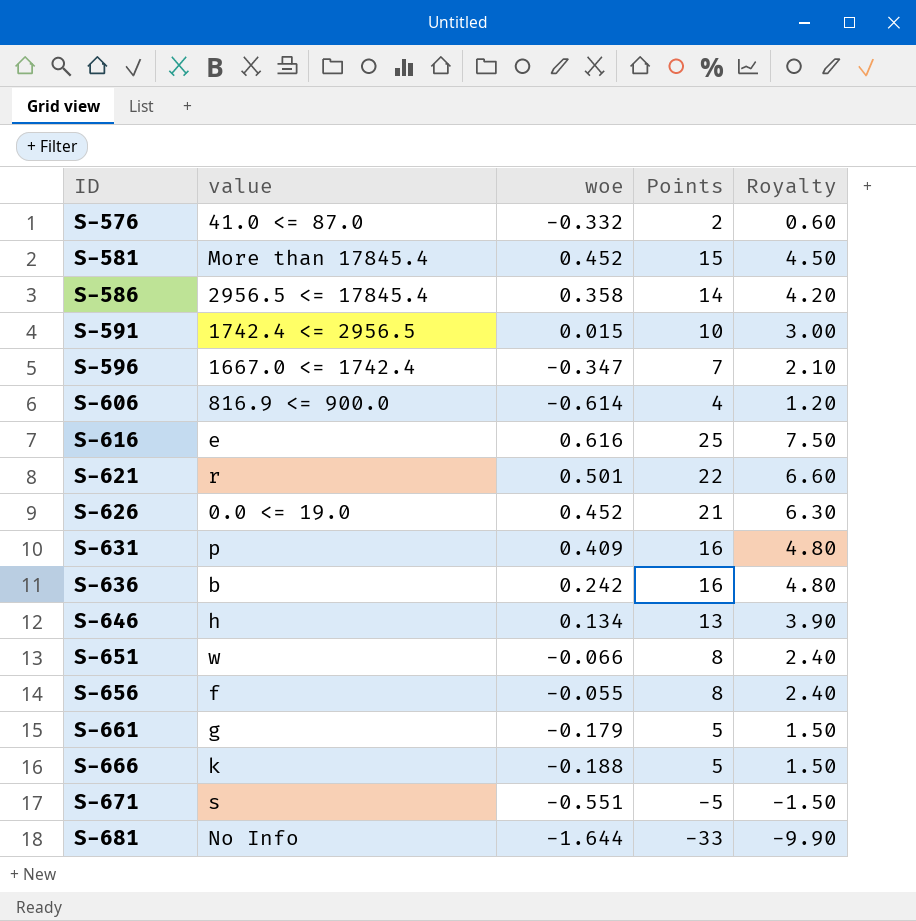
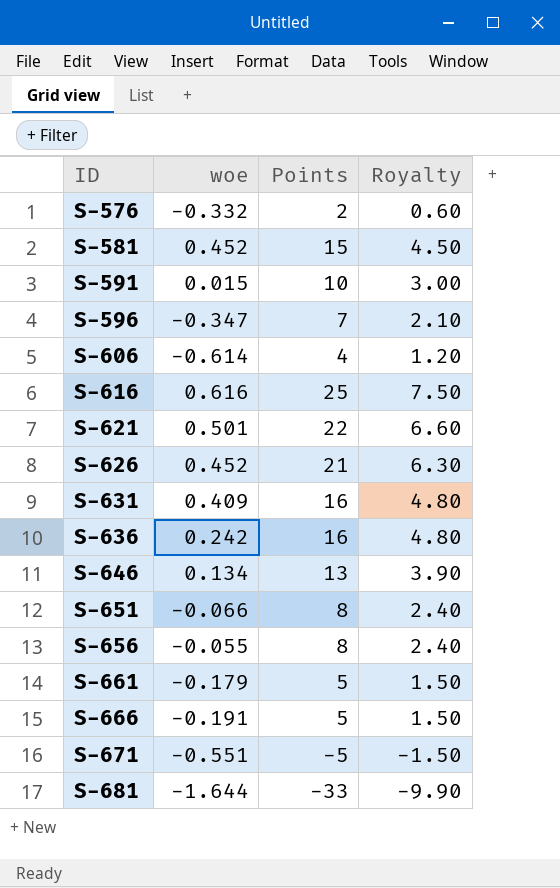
column value | position: 2 -> none
row S-586: 2956.5 <= 17845.4 | 0.358 | 14 | 4.20 -> none
S-666 | woe: -0.188 -> -0.191

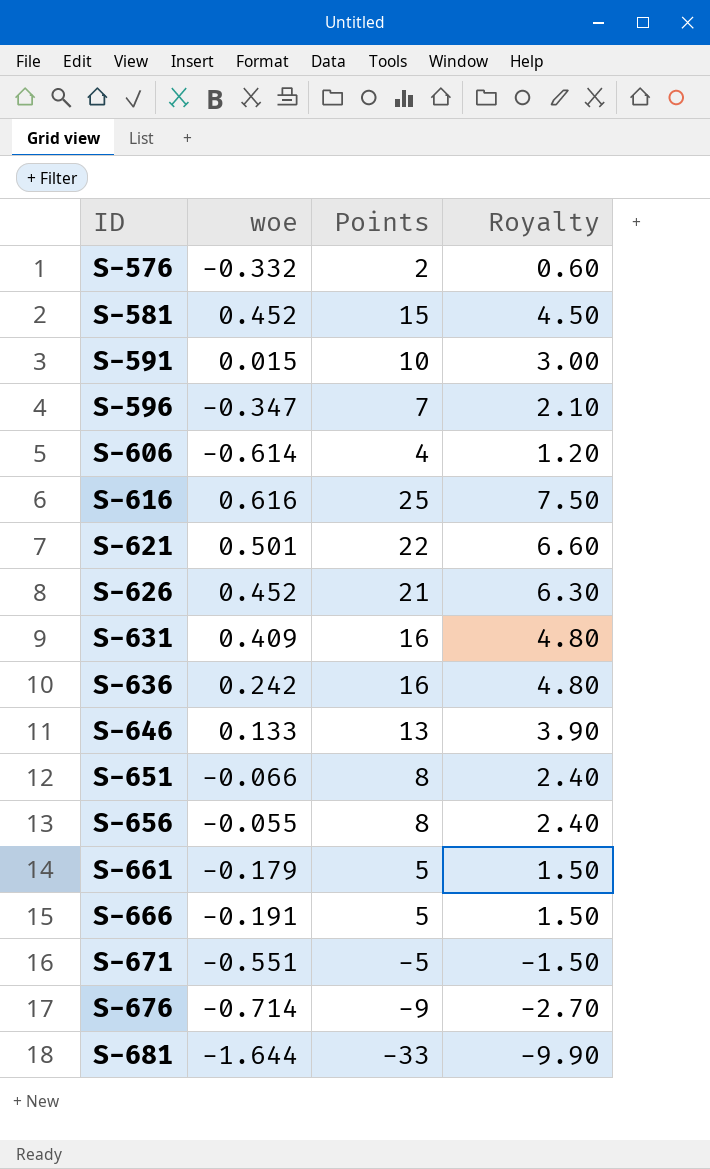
S-646 | woe: 0.134 -> 0.133
row S-676: none -> -0.714 | -9 | -2.70

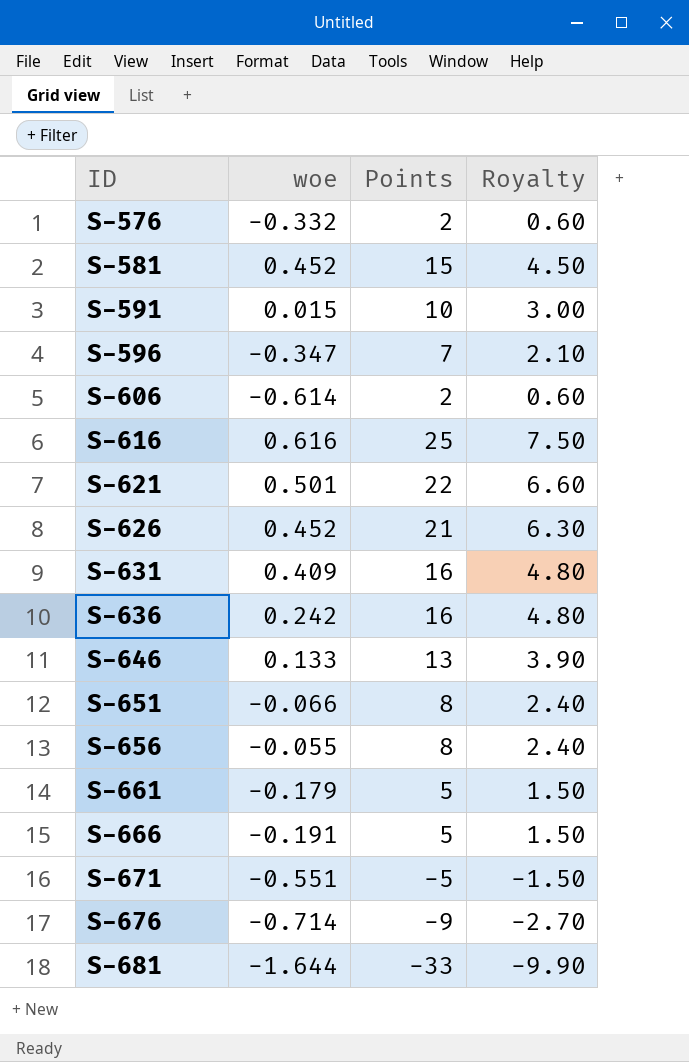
S-606 | Points: 4 -> 2
S-606 | Royalty: 1.20 -> 0.60

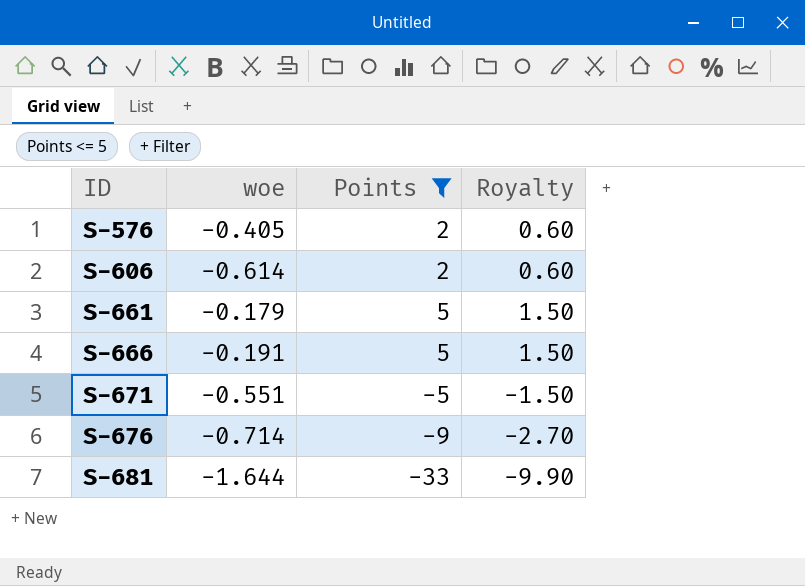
filter: none -> Points <= 5
S-576 | woe: -0.332 -> -0.405

